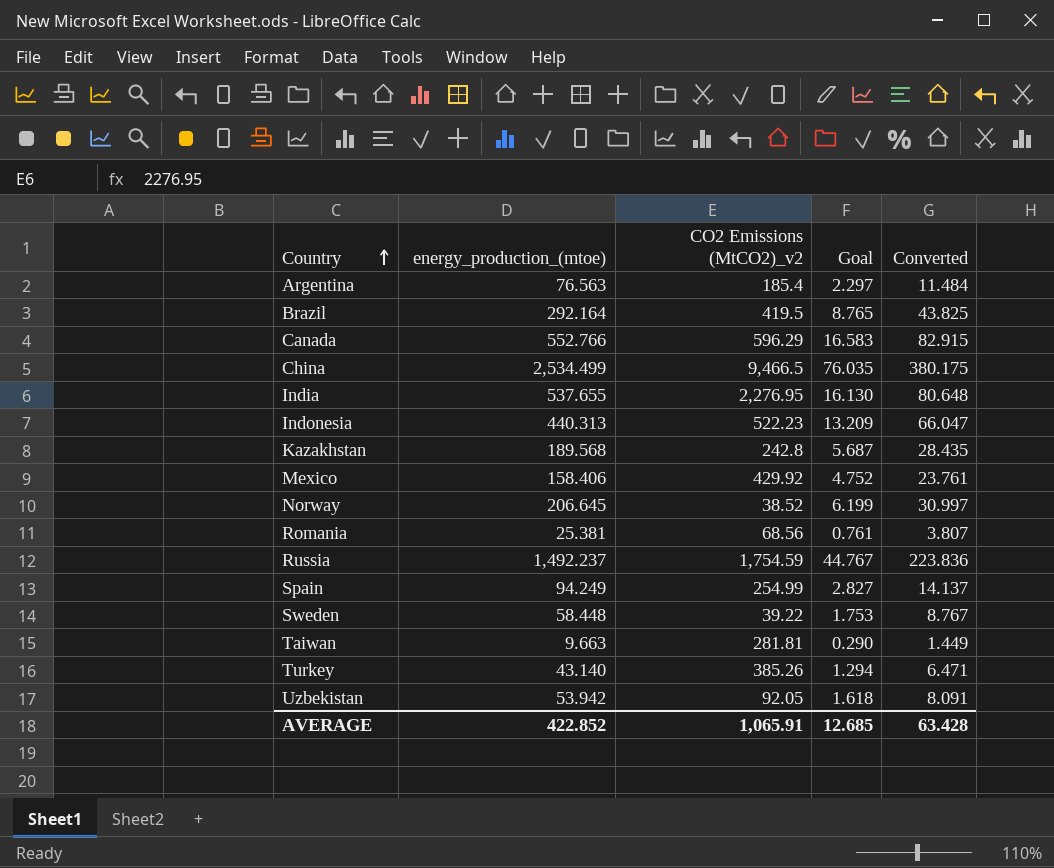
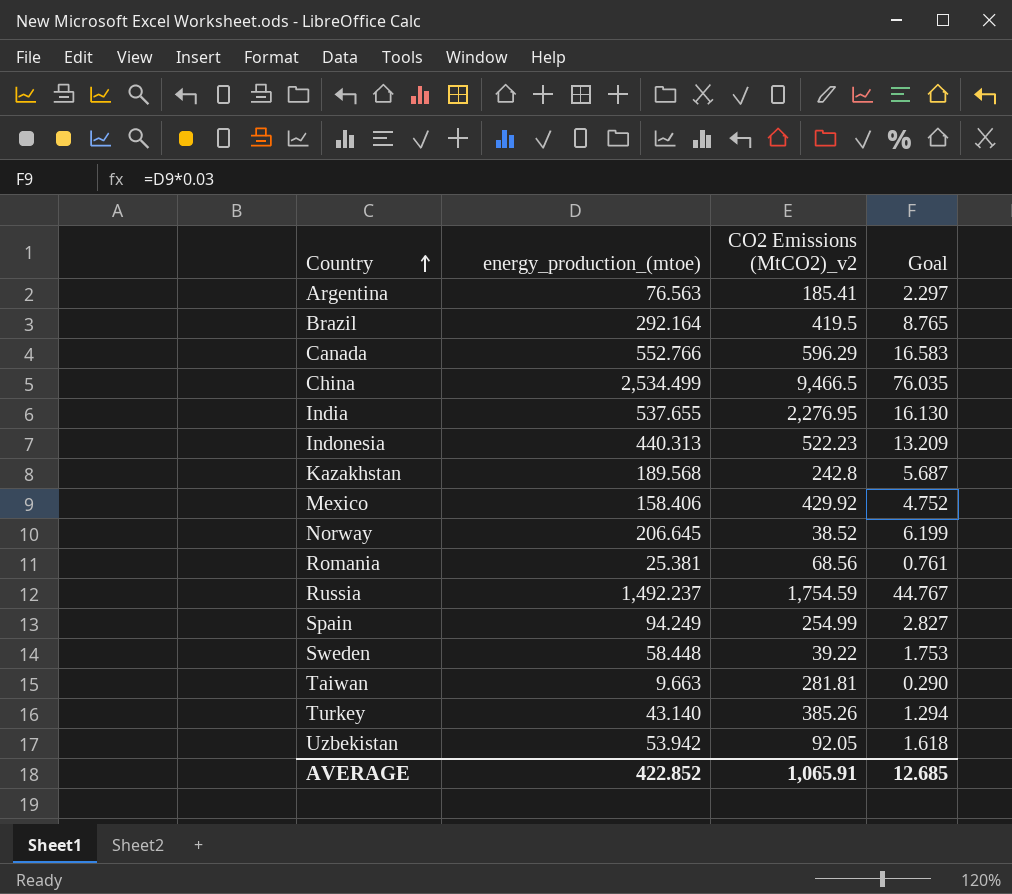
column Converted | formula: [energy_production_(mtoe)] * 0.15 -> none
Argentina | CO2 Emissions (MtCO2)_v2: 185.4 -> 185.41

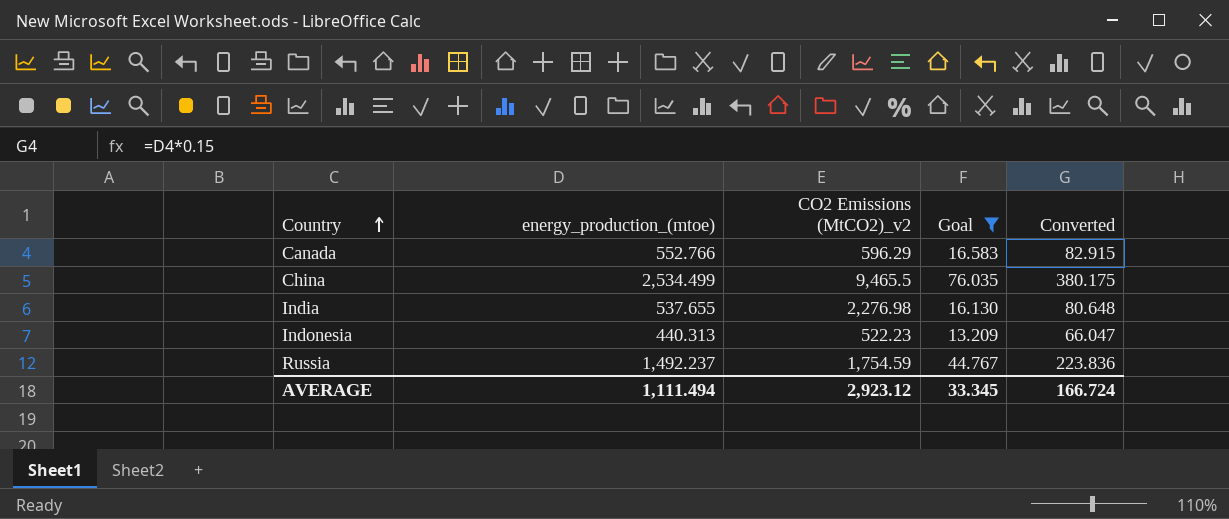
filter: none -> Goal >= 13.209
column Converted | formula: none -> [energy_production_(mtoe)] * 0.15
China | CO2 Emissions (MtCO2)_v2: 9,466.5 -> 9,465.5
India | CO2 Emissions (MtCO2)_v2: 2,276.95 -> 2,276.98
AVERAGE | energy_production_(mtoe): 422.852 -> 1,111.494
AVERAGE | CO2 Emissions (MtCO2)_v2: 1,065.91 -> 2,923.12
AVERAGE | Goal: 12.685 -> 33.345

